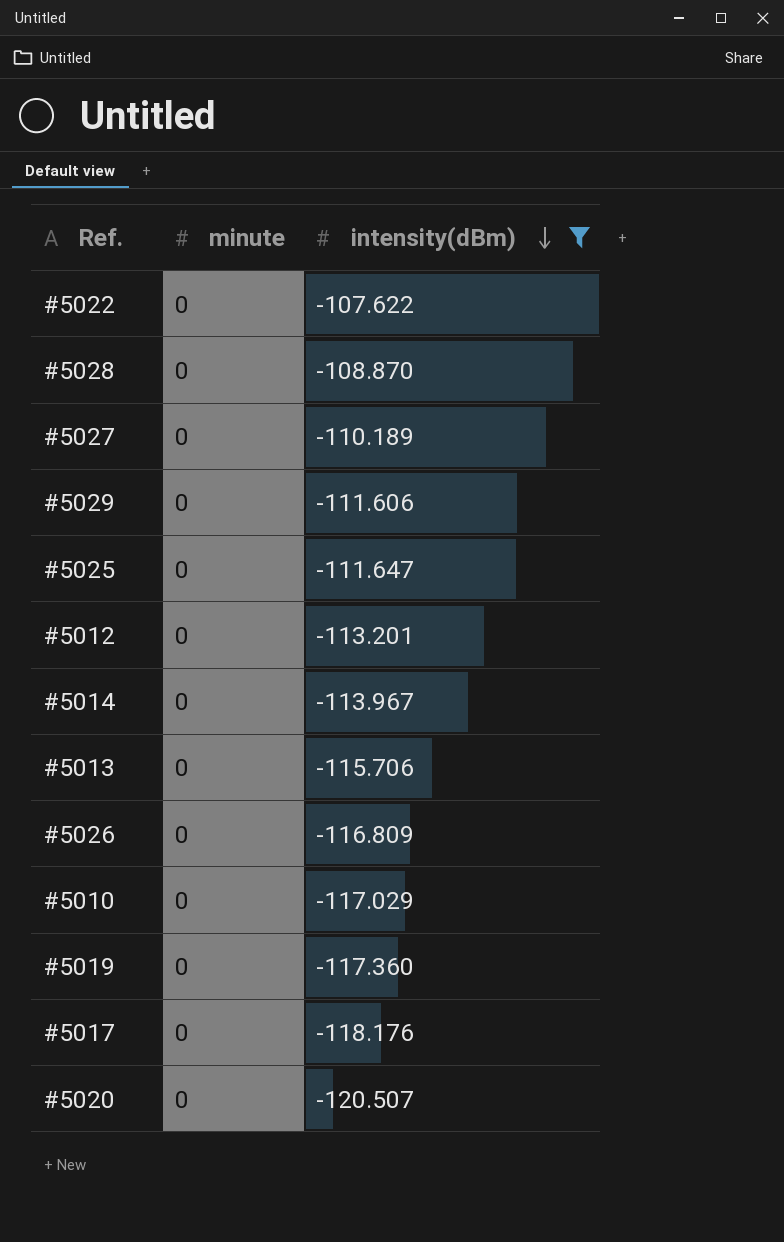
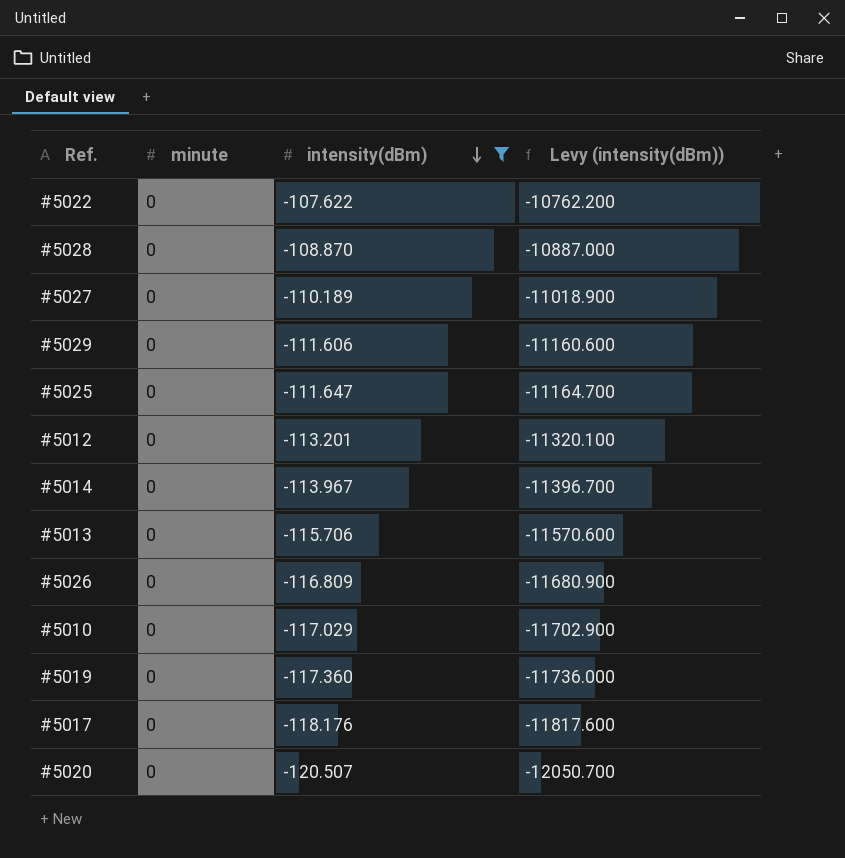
column Levy (intensity(dBm)) | formula: none -> [intensity(dBm)] * 100

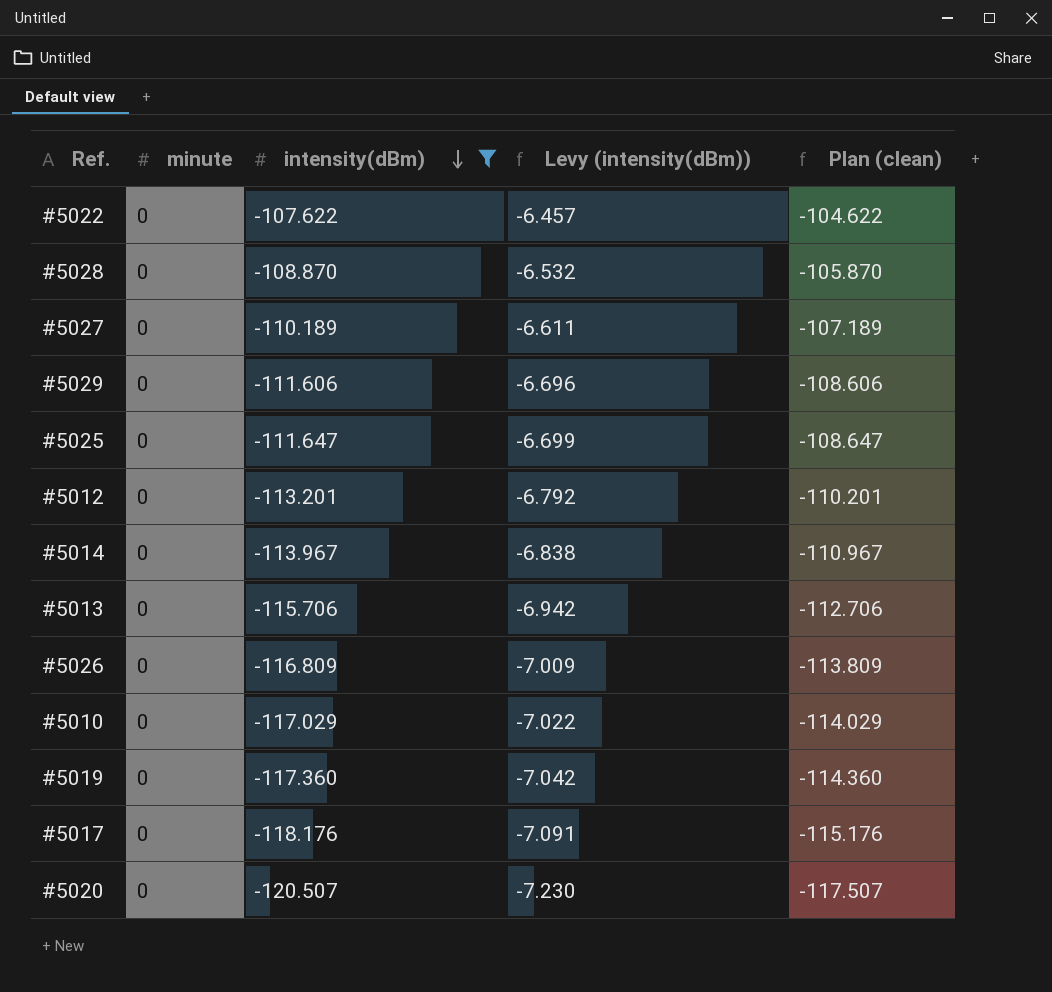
column Levy (intensity(dBm)) | formula: [intensity(dBm)] * 100 -> [intensity(dBm)] * 0.06
column Plan (clean) | formula: none -> [intensity(dBm)] + 3

